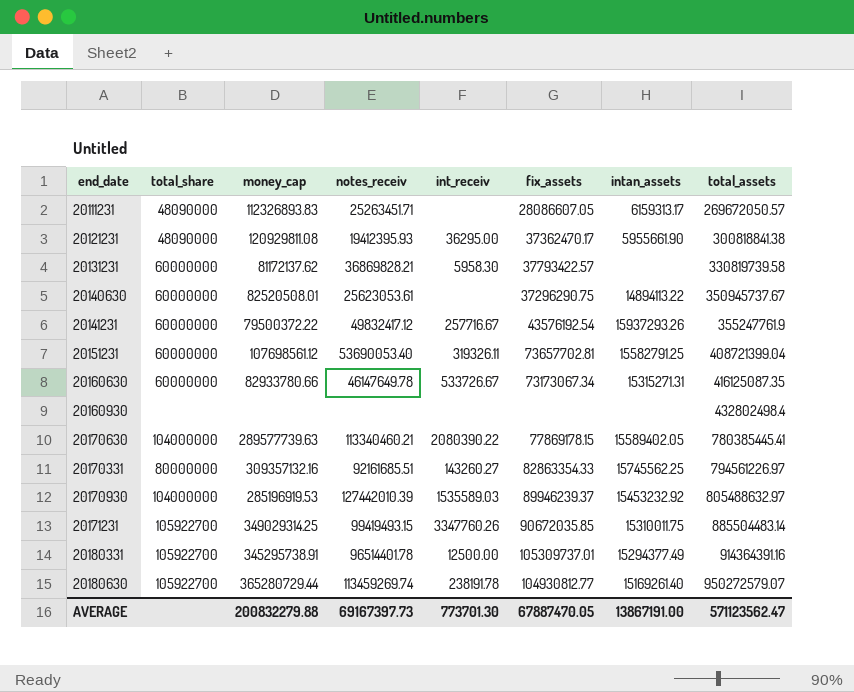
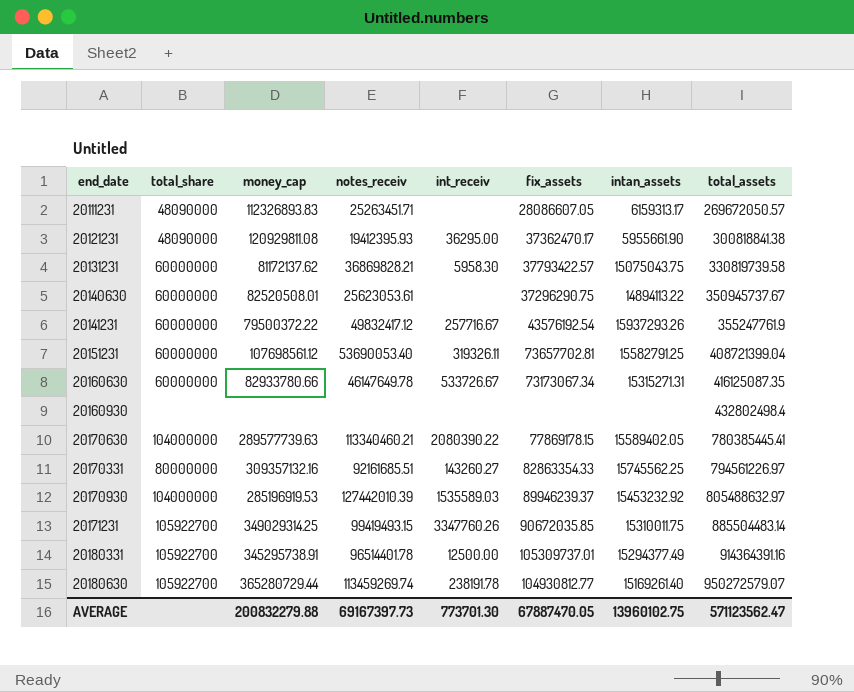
20131231 | intan_assets: none -> 15075043.75
AVERAGE | intan_assets: 13867191.00 -> 13960102.75

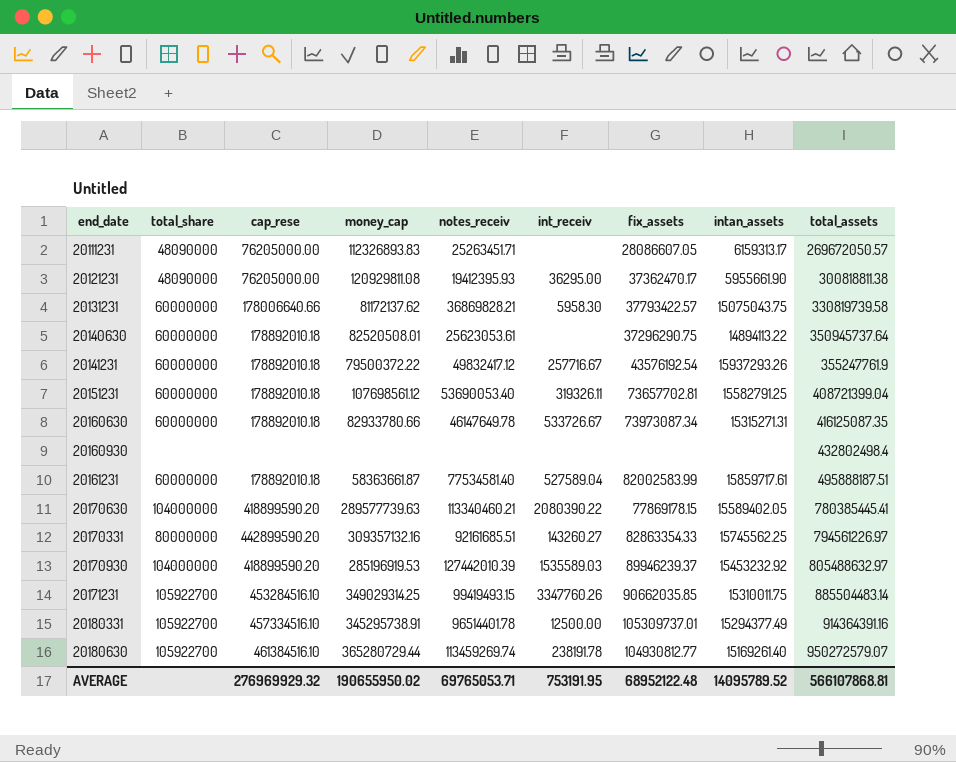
column cap_rese | position: none -> 3
20121231 | total_assets: 300818841.38 -> 300818811.38
20140630 | total_assets: 350945737.67 -> 350945737.64
20160630 | fix_assets: 73173067.34 -> 73973087.34
row 20161231: none -> 60000000 | 178892010.18 | 58363661.87 | 77534581.40 | 527589.04 | 82002583.99 | 15859717.61 | 495888187.51
20171231 | fix_assets: 90672035.85 -> 90662035.85
AVERAGE | money_cap: 200832279.88 -> 190655950.02
AVERAGE | notes_receiv: 69167397.73 -> 69765053.71
AVERAGE | int_receiv: 773701.30 -> 753191.95
AVERAGE | fix_assets: 67887470.05 -> 68952122.48
AVERAGE | intan_assets: 13960102.75 -> 14095789.52
AVERAGE | total_assets: 571123562.47 -> 566107868.81

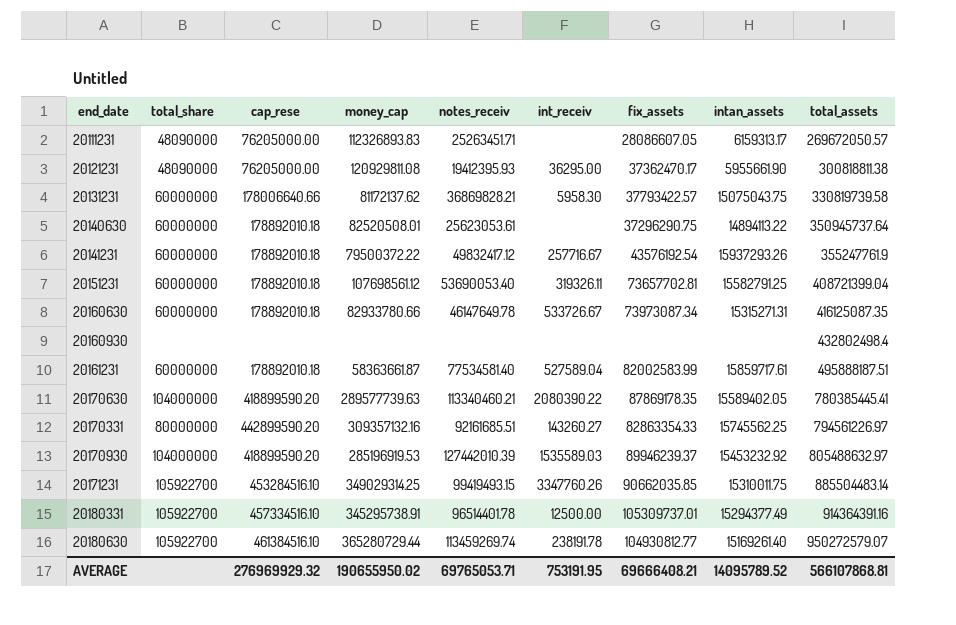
20170630 | fix_assets: 77869178.15 -> 87869178.35
AVERAGE | fix_assets: 68952122.48 -> 69666408.21

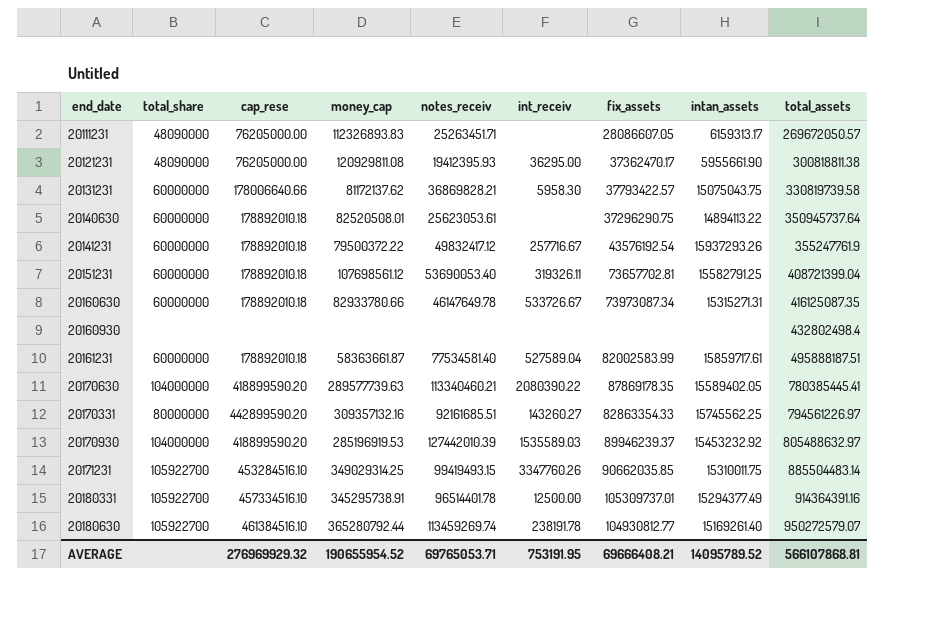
20180630 | money_cap: 365280729.44 -> 365280792.44
AVERAGE | money_cap: 190655950.02 -> 190655954.52

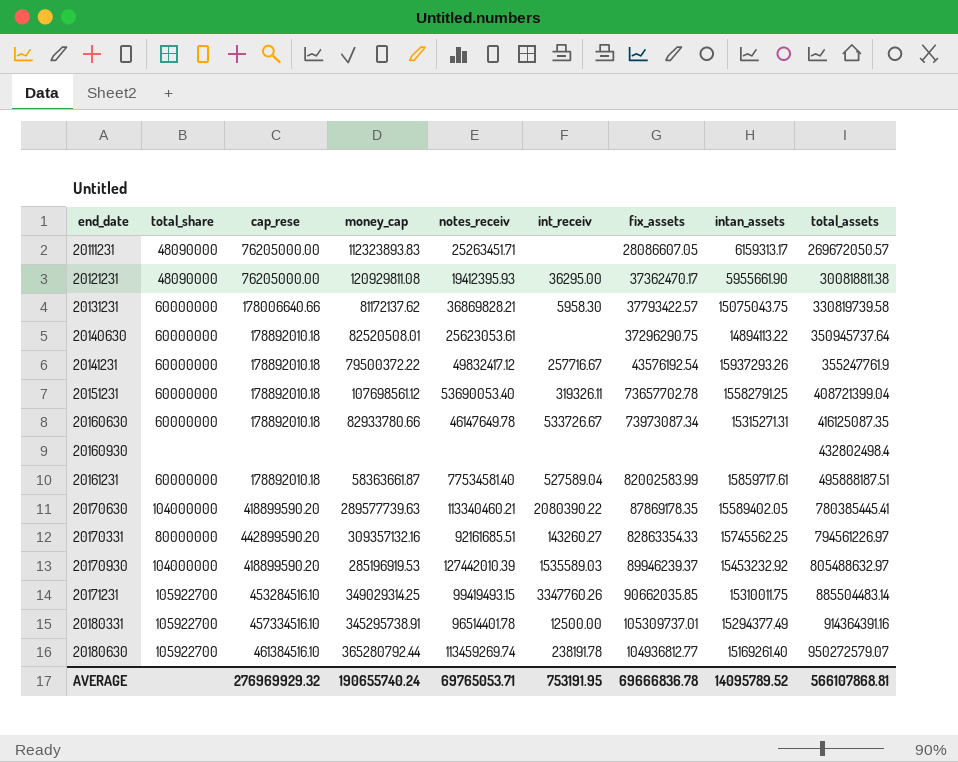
20111231 | money_cap: 112326893.83 -> 112323893.83
20151231 | fix_assets: 73657702.81 -> 73657702.78
20180630 | fix_assets: 104930812.77 -> 104936812.77
AVERAGE | money_cap: 190655954.52 -> 190655740.24
AVERAGE | fix_assets: 69666408.21 -> 69666836.78

